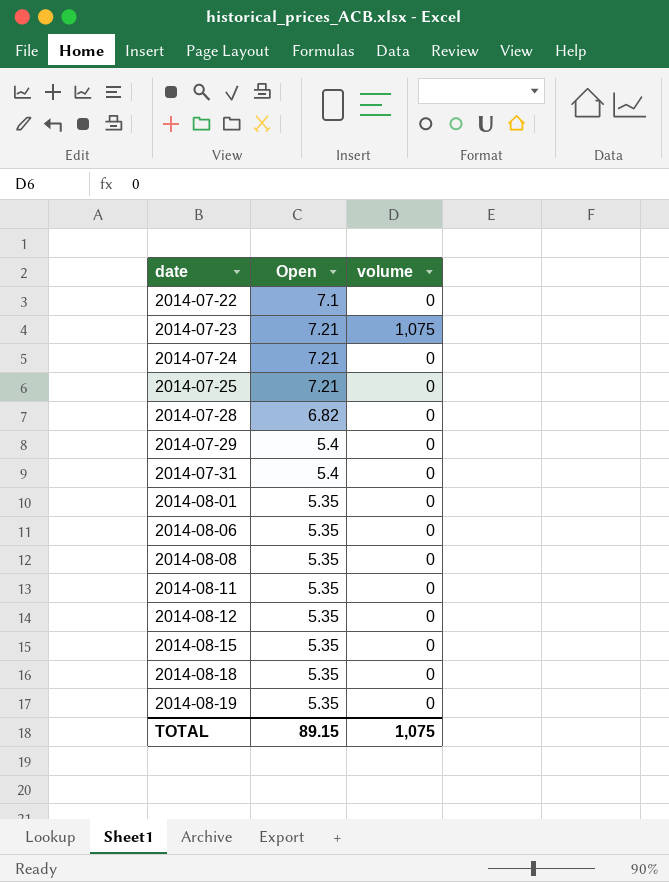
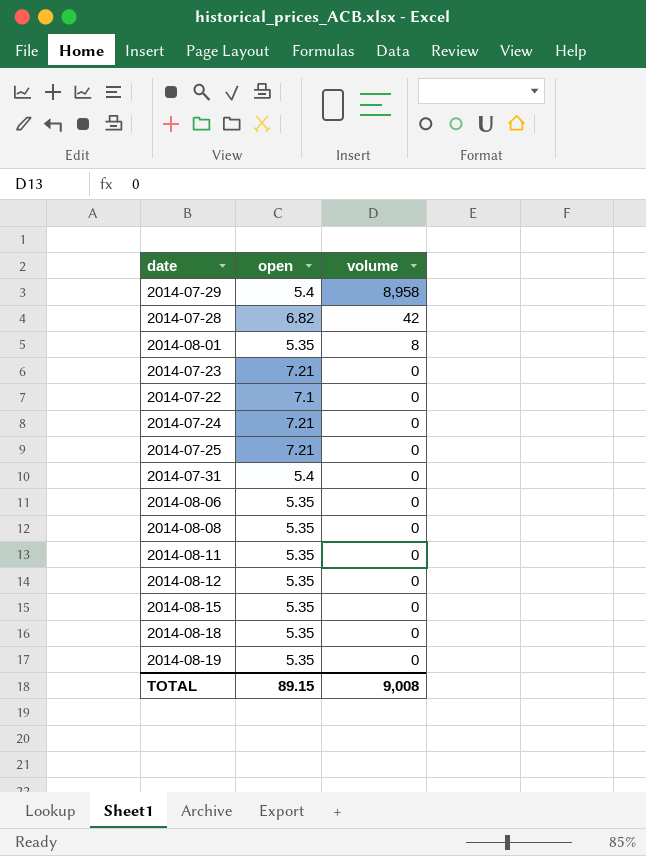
row order: date ascending -> volume descending
column name: Open -> open
2014-07-29 | volume: 0 -> 8,958
2014-07-28 | volume: 0 -> 42
2014-08-01 | volume: 0 -> 8
2014-07-23 | volume: 1,075 -> 0
TOTAL | volume: 1,075 -> 9,008

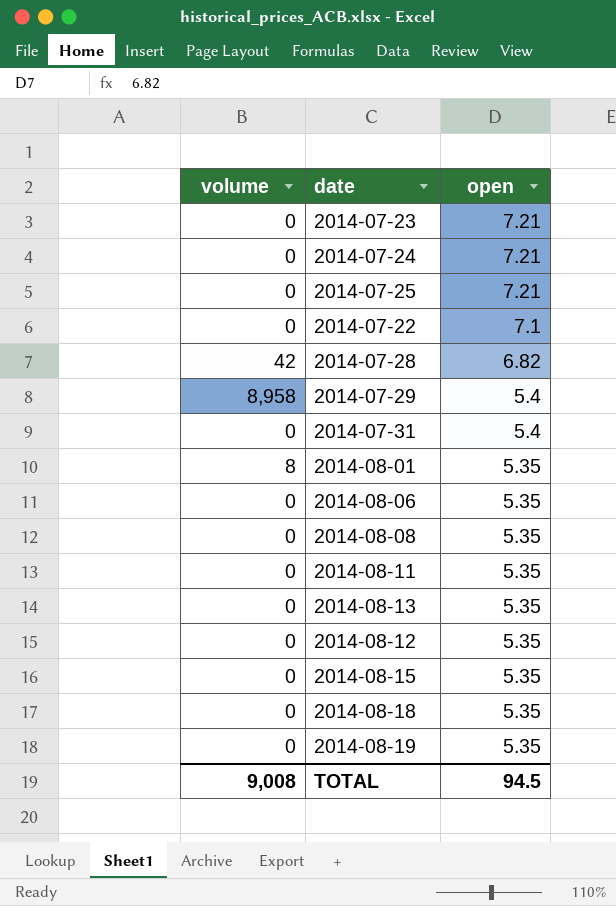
row order: volume descending -> open descending
column volume | position: 3 -> 1
row 2014-08-13: none -> 0 | 5.35
TOTAL | open: 89.15 -> 94.5

